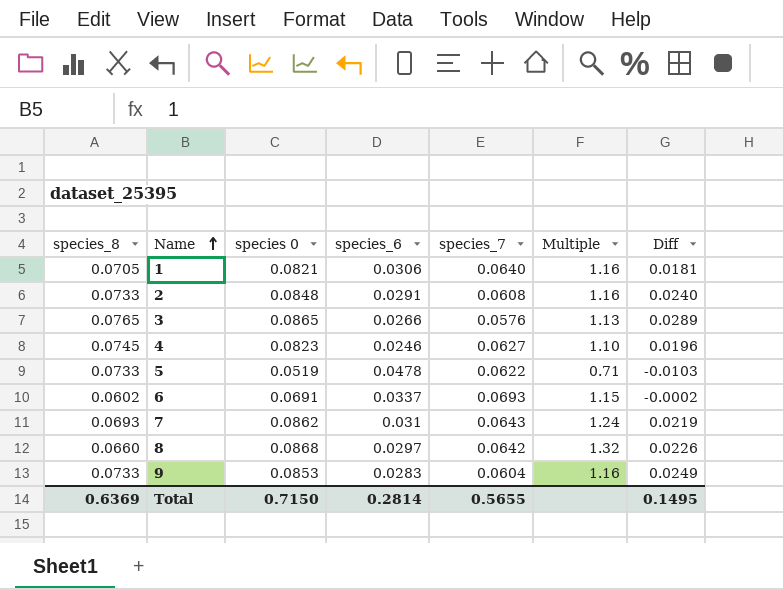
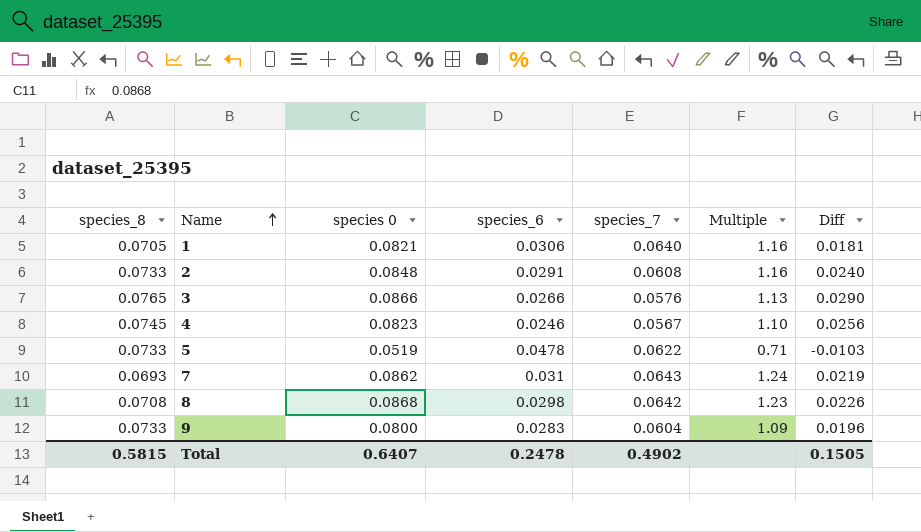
row 6: 0.0602 | 0.0691 | 0.0337 | 0.0693 | 1.15 | -0.0002 -> none
3 | species 0: 0.0865 -> 0.0866
3 | Diff: 0.0289 -> 0.0290
4 | species_7: 0.0627 -> 0.0567
4 | Diff: 0.0196 -> 0.0256
8 | species_8: 0.0660 -> 0.0708
8 | species_6: 0.0297 -> 0.0298
8 | Multiple: 1.32 -> 1.23
9 | species 0: 0.0853 -> 0.0800
9 | Multiple: 1.16 -> 1.09
9 | Diff: 0.0249 -> 0.0196
Total | species_8: 0.6369 -> 0.5815
Total | species 0: 0.7150 -> 0.6407
Total | species_6: 0.2814 -> 0.2478
Total | species_7: 0.5655 -> 0.4902
Total | Diff: 0.1495 -> 0.1505

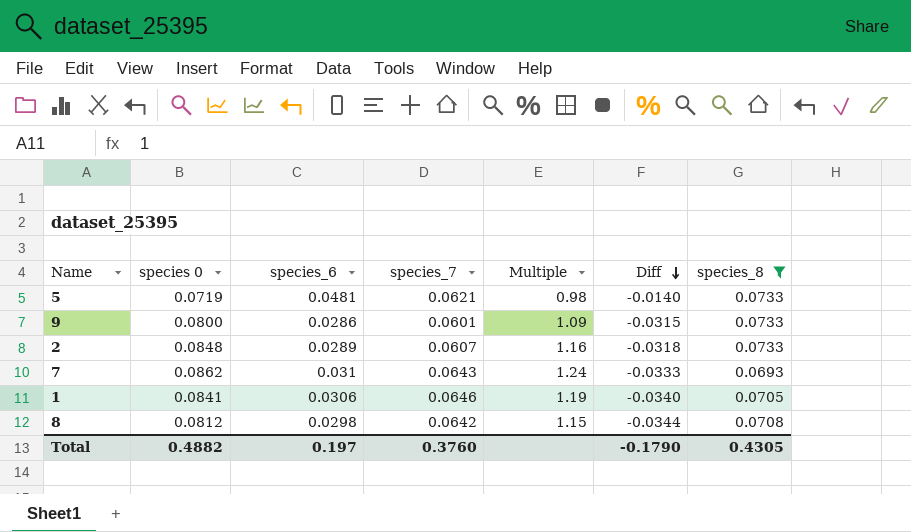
filter: none -> species_8 <= 0.0733
row order: Name ascending -> Diff descending
column Diff | formula: [species 0] - [species_7] -> [species_6] - [species_7]
column species_8 | position: 1 -> 7
5 | species 0: 0.0519 -> 0.0719
5 | species_6: 0.0478 -> 0.0481
5 | species_7: 0.0622 -> 0.0621
5 | Multiple: 0.71 -> 0.98
9 | species_6: 0.0283 -> 0.0286
9 | species_7: 0.0604 -> 0.0601
2 | species_6: 0.0291 -> 0.0289
2 | species_7: 0.0608 -> 0.0607
1 | species 0: 0.0821 -> 0.0841
1 | species_7: 0.0640 -> 0.0646
1 | Multiple: 1.16 -> 1.19
8 | species 0: 0.0868 -> 0.0812
8 | Multiple: 1.23 -> 1.15
Total | species 0: 0.6407 -> 0.4882
Total | species_6: 0.2478 -> 0.197
Total | species_7: 0.4902 -> 0.3760
Total | Diff: 0.1505 -> -0.1790
Total | species_8: 0.5815 -> 0.4305

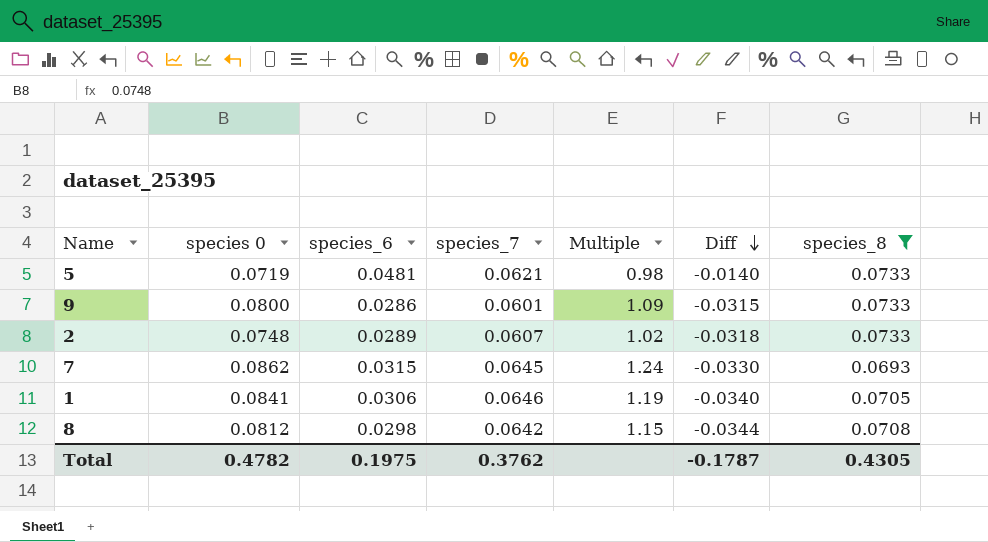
2 | species 0: 0.0848 -> 0.0748
2 | Multiple: 1.16 -> 1.02
7 | species_6: 0.031 -> 0.0315
7 | species_7: 0.0643 -> 0.0645
7 | Diff: -0.0333 -> -0.0330
Total | species 0: 0.4882 -> 0.4782
Total | species_6: 0.197 -> 0.1975
Total | species_7: 0.3760 -> 0.3762
Total | Diff: -0.1790 -> -0.1787

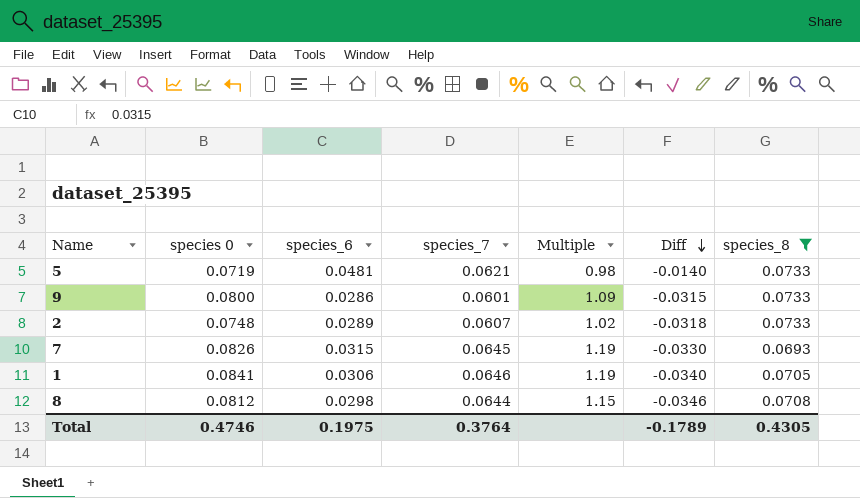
7 | species 0: 0.0862 -> 0.0826
7 | Multiple: 1.24 -> 1.19
8 | species_7: 0.0642 -> 0.0644
8 | Diff: -0.0344 -> -0.0346
Total | species 0: 0.4782 -> 0.4746
Total | species_7: 0.3762 -> 0.3764
Total | Diff: -0.1787 -> -0.1789

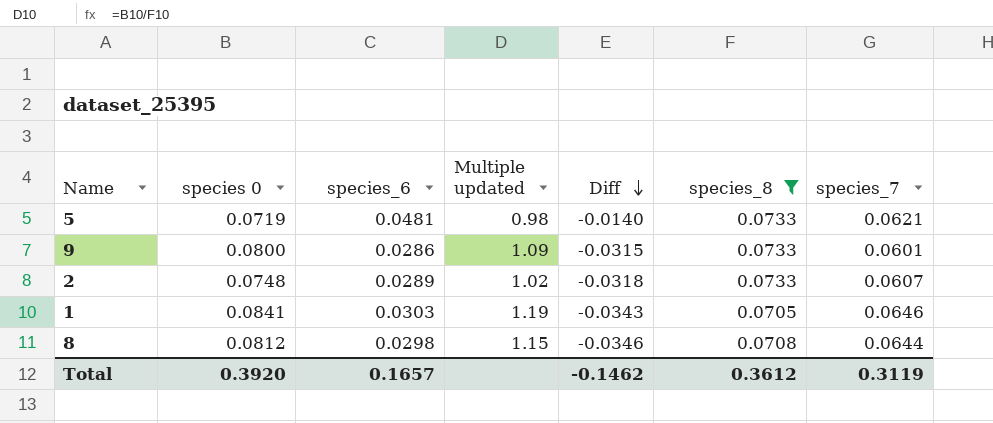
column name: Multiple -> Multiple updated
column species_7 | position: 4 -> 7
row 7: 0.0826 | 0.0315 | 0.0645 | 1.19 | -0.0330 | 0.0693 -> none
1 | species_6: 0.0306 -> 0.0303
1 | Diff: -0.0340 -> -0.0343
Total | species 0: 0.4746 -> 0.3920
Total | species_6: 0.1975 -> 0.1657
Total | Diff: -0.1789 -> -0.1462
Total | species_8: 0.4305 -> 0.3612
Total | species_7: 0.3764 -> 0.3119

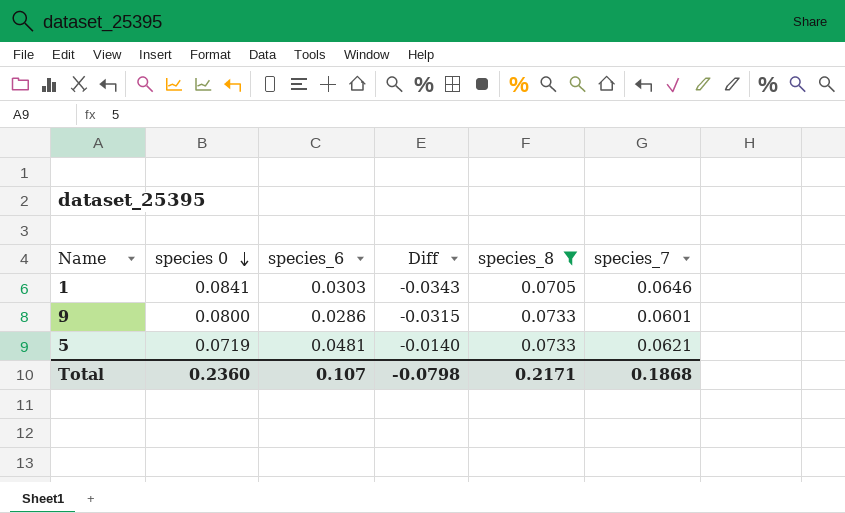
row order: Diff descending -> species 0 descending
column Multiple updated | formula: [species 0] / [species_8] -> none
row 2: 0.0748 | 0.0289 | 1.02 | -0.0318 | 0.0733 | 0.0607 -> none
row 8: 0.0812 | 0.0298 | 1.15 | -0.0346 | 0.0708 | 0.0644 -> none
Total | species 0: 0.3920 -> 0.2360
Total | species_6: 0.1657 -> 0.107
Total | Diff: -0.1462 -> -0.0798
Total | species_8: 0.3612 -> 0.2171
Total | species_7: 0.3119 -> 0.1868

